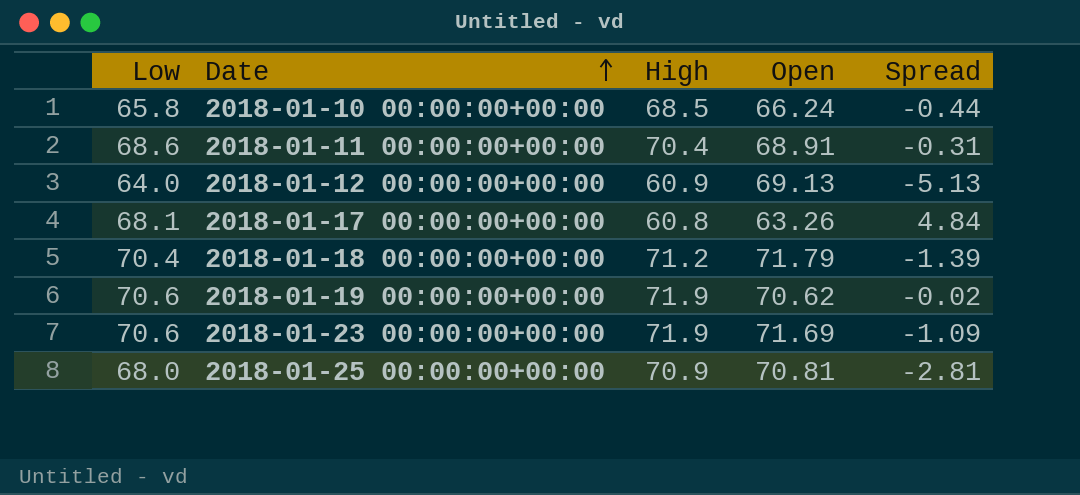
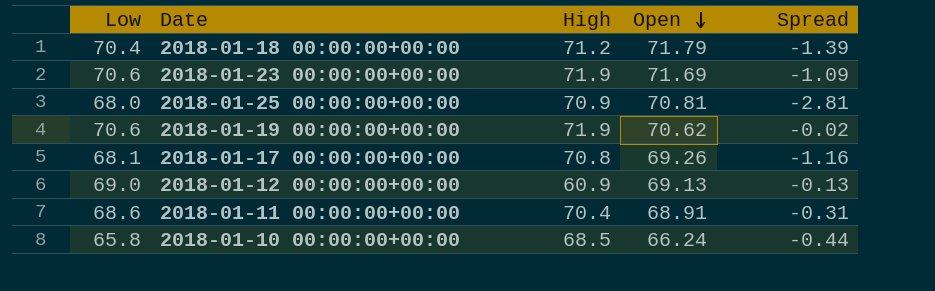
row order: Date ascending -> Open descending
2018-01-17 00:00:00+00:00 | High: 60.8 -> 70.8
2018-01-17 00:00:00+00:00 | Open: 63.26 -> 69.26
2018-01-17 00:00:00+00:00 | Spread: 4.84 -> -1.16
2018-01-12 00:00:00+00:00 | Low: 64.0 -> 69.0
2018-01-12 00:00:00+00:00 | Spread: -5.13 -> -0.13

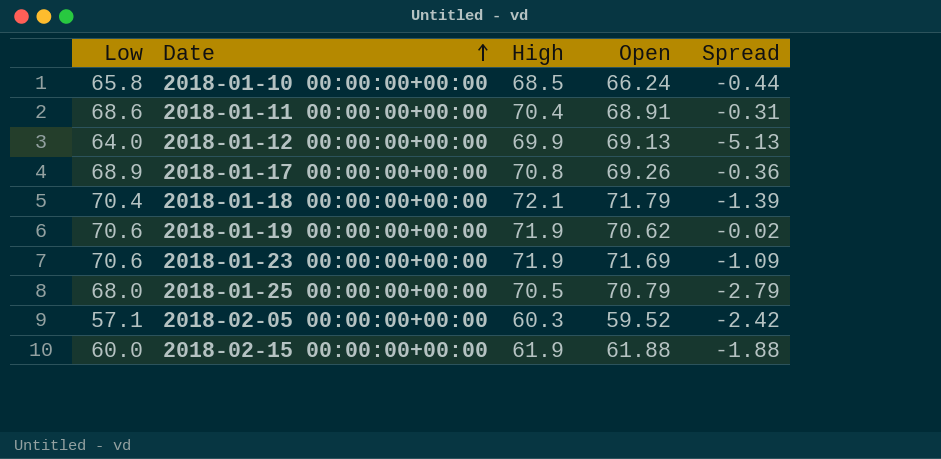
row order: Open descending -> Date ascending
2018-01-12 00:00:00+00:00 | Low: 69.0 -> 64.0
2018-01-12 00:00:00+00:00 | High: 60.9 -> 69.9
2018-01-12 00:00:00+00:00 | Spread: -0.13 -> -5.13
2018-01-17 00:00:00+00:00 | Low: 68.1 -> 68.9
2018-01-17 00:00:00+00:00 | Spread: -1.16 -> -0.36
2018-01-18 00:00:00+00:00 | High: 71.2 -> 72.1
2018-01-25 00:00:00+00:00 | High: 70.9 -> 70.5
2018-01-25 00:00:00+00:00 | Open: 70.81 -> 70.79
2018-01-25 00:00:00+00:00 | Spread: -2.81 -> -2.79
row 2018-02-05 00:00:00+00:00: none -> 57.1 | 60.3 | 59.52 | -2.42
row 2018-02-15 00:00:00+00:00: none -> 60.0 | 61.9 | 61.88 | -1.88

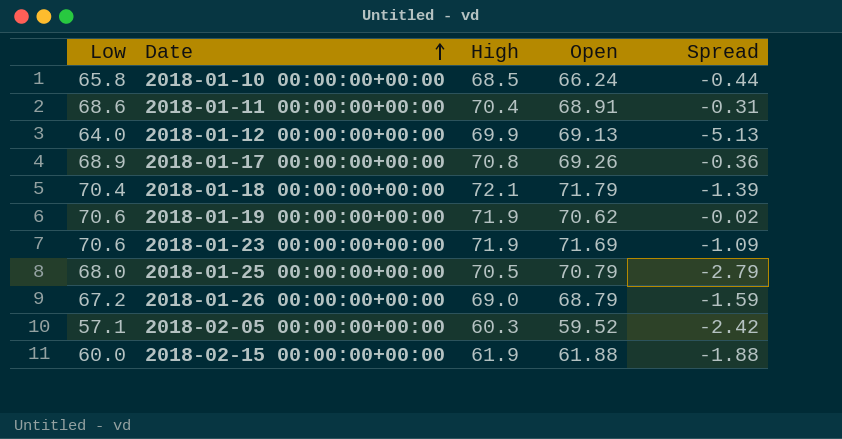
row 2018-01-26 00:00:00+00:00: none -> 67.2 | 69.0 | 68.79 | -1.59

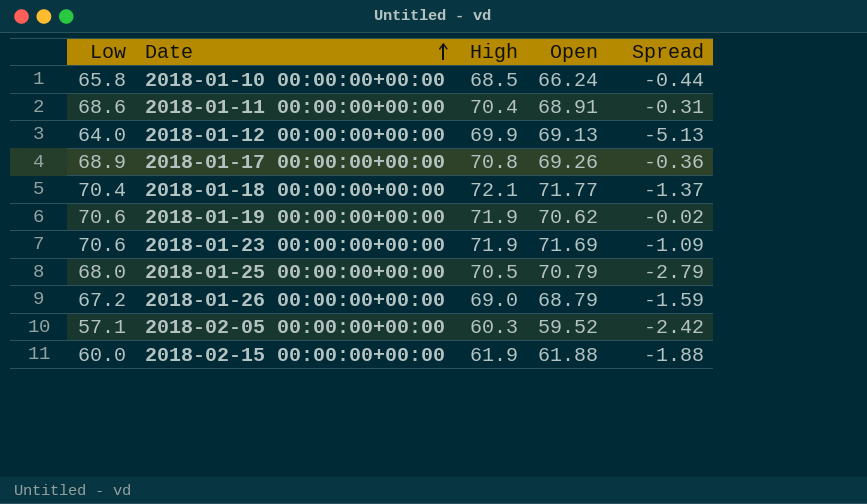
2018-01-18 00:00:00+00:00 | Open: 71.79 -> 71.77
2018-01-18 00:00:00+00:00 | Spread: -1.39 -> -1.37

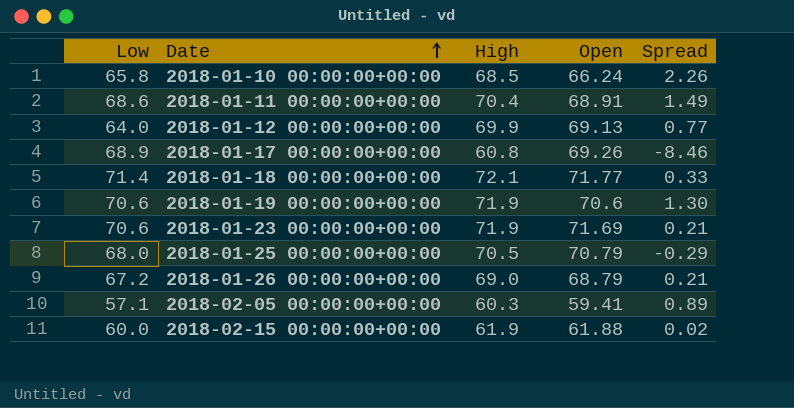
column Spread | formula: [Low] - [Open] -> [High] - [Open]
2018-01-17 00:00:00+00:00 | High: 70.8 -> 60.8
2018-01-18 00:00:00+00:00 | Low: 70.4 -> 71.4
2018-01-19 00:00:00+00:00 | Open: 70.62 -> 70.6
2018-02-05 00:00:00+00:00 | Open: 59.52 -> 59.41

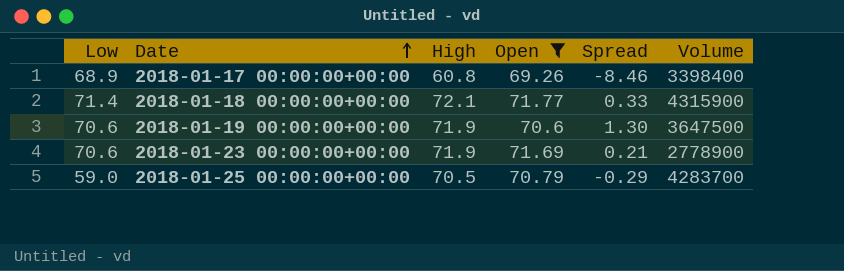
filter: none -> Open >= 69.26
column Volume | position: none -> 6
2018-01-25 00:00:00+00:00 | Low: 68.0 -> 59.0

